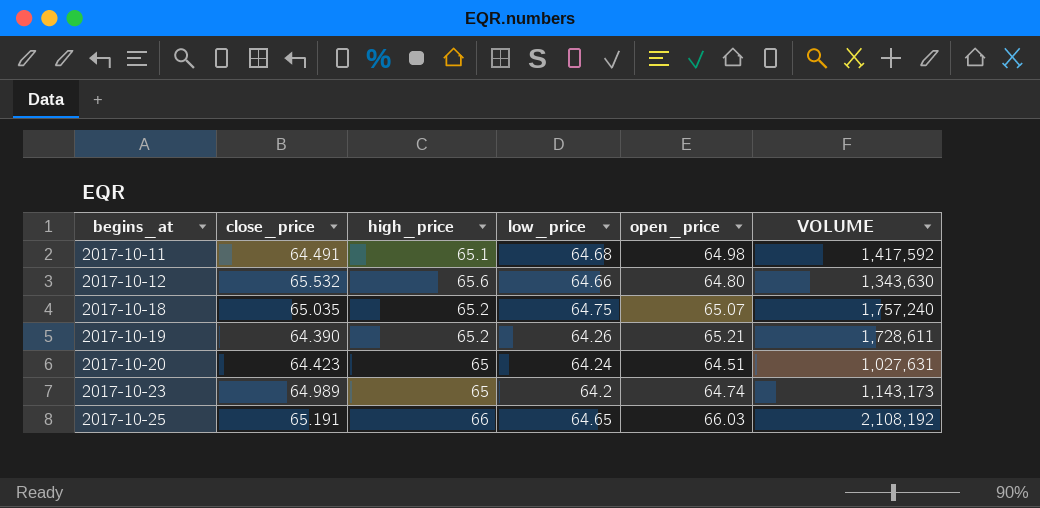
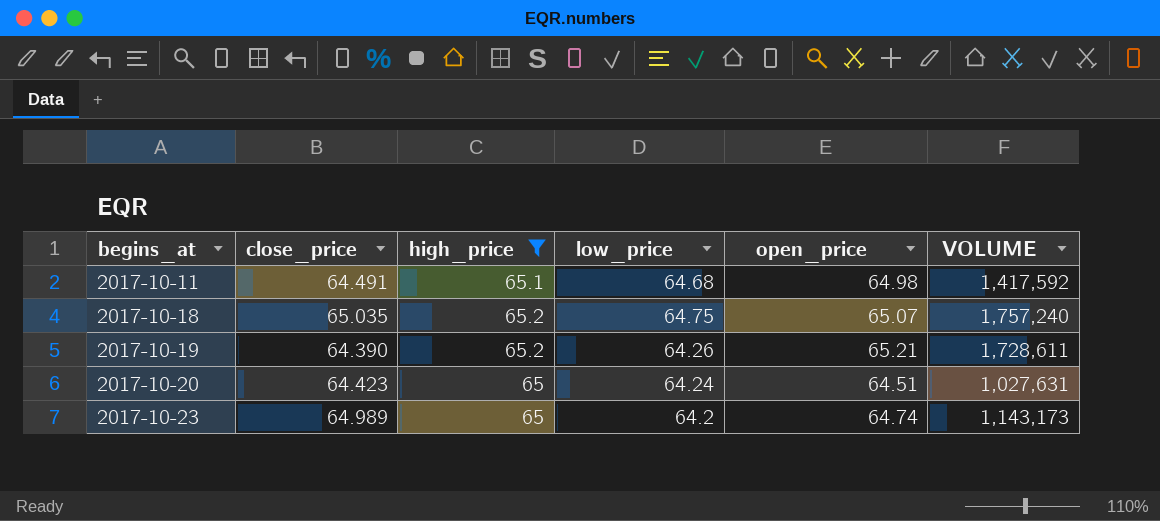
filter: none -> high_price <= 65.2

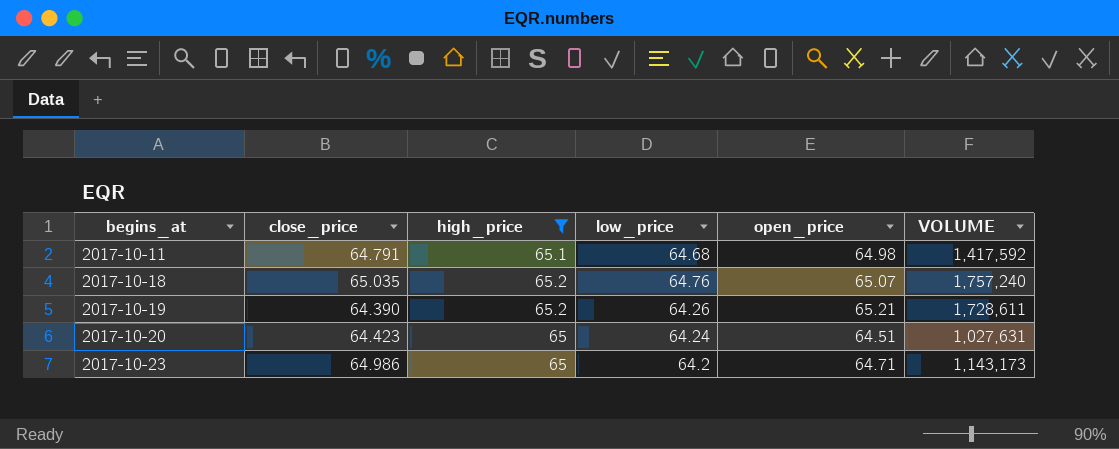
2017-10-11 | close_price: 64.491 -> 64.791
2017-10-18 | low_price: 64.75 -> 64.76
2017-10-23 | close_price: 64.989 -> 64.986
2017-10-23 | open_price: 64.74 -> 64.71

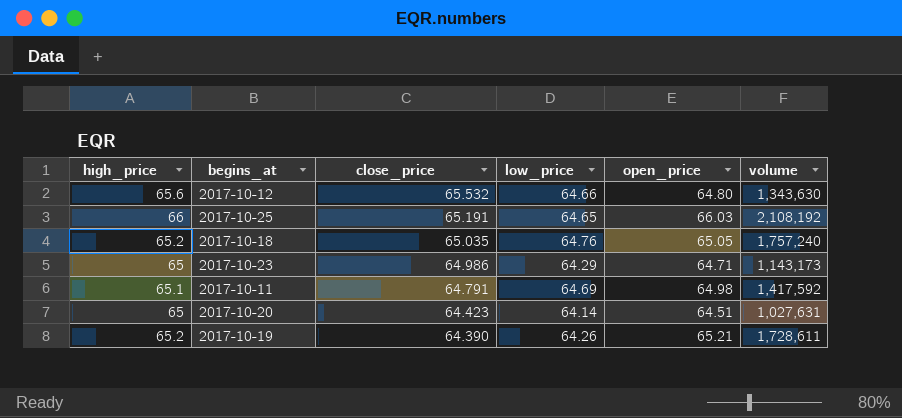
filter: high_price <= 65.2 -> none
row order: begins_at ascending -> close_price descending
column high_price | position: 3 -> 1
column name: VOLUME -> volume
2017-10-18 | open_price: 65.07 -> 65.05
2017-10-23 | low_price: 64.2 -> 64.29
2017-10-11 | low_price: 64.68 -> 64.69
2017-10-20 | low_price: 64.24 -> 64.14

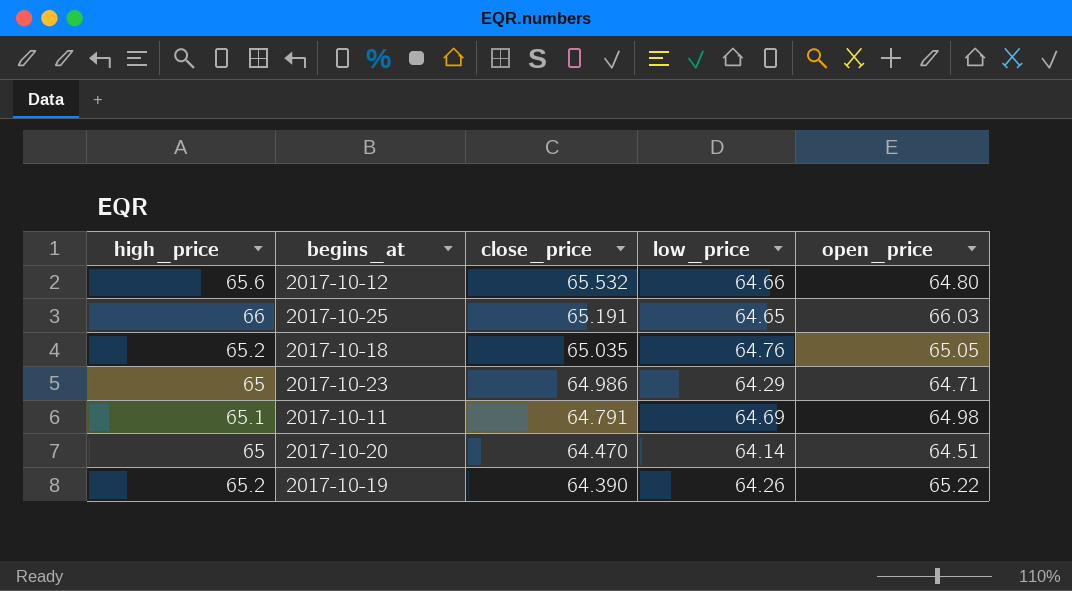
column volume | position: 6 -> none
2017-10-20 | close_price: 64.423 -> 64.470
2017-10-19 | open_price: 65.21 -> 65.22

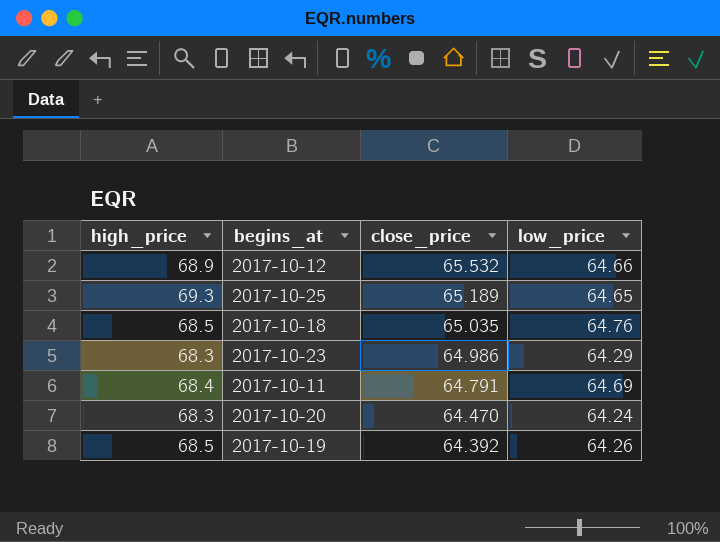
column open_price | position: 5 -> none
2017-10-12 | high_price: 65.6 -> 68.9
2017-10-25 | high_price: 66 -> 69.3
2017-10-25 | close_price: 65.191 -> 65.189
2017-10-18 | high_price: 65.2 -> 68.5
2017-10-23 | high_price: 65 -> 68.3
2017-10-11 | high_price: 65.1 -> 68.4
2017-10-20 | high_price: 65 -> 68.3
2017-10-20 | low_price: 64.14 -> 64.24
2017-10-19 | high_price: 65.2 -> 68.5
2017-10-19 | close_price: 64.390 -> 64.392

